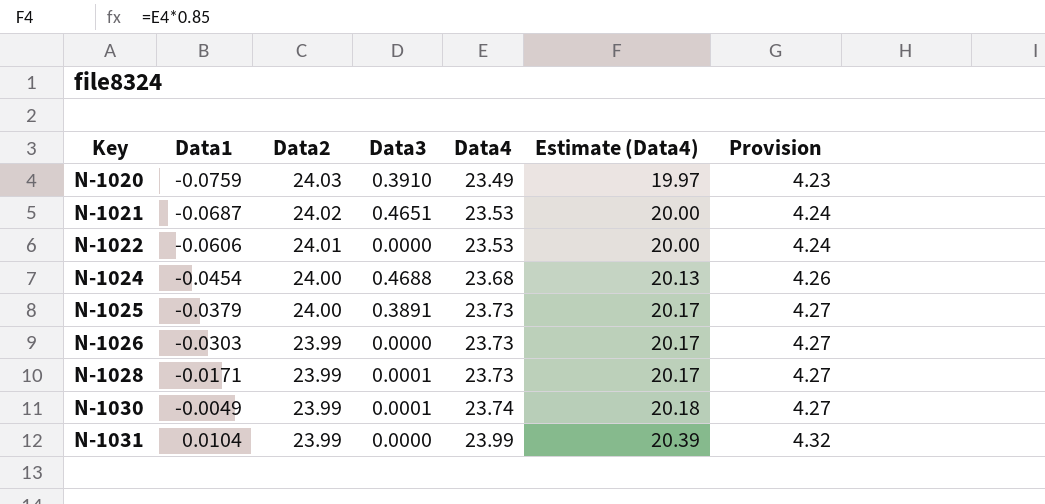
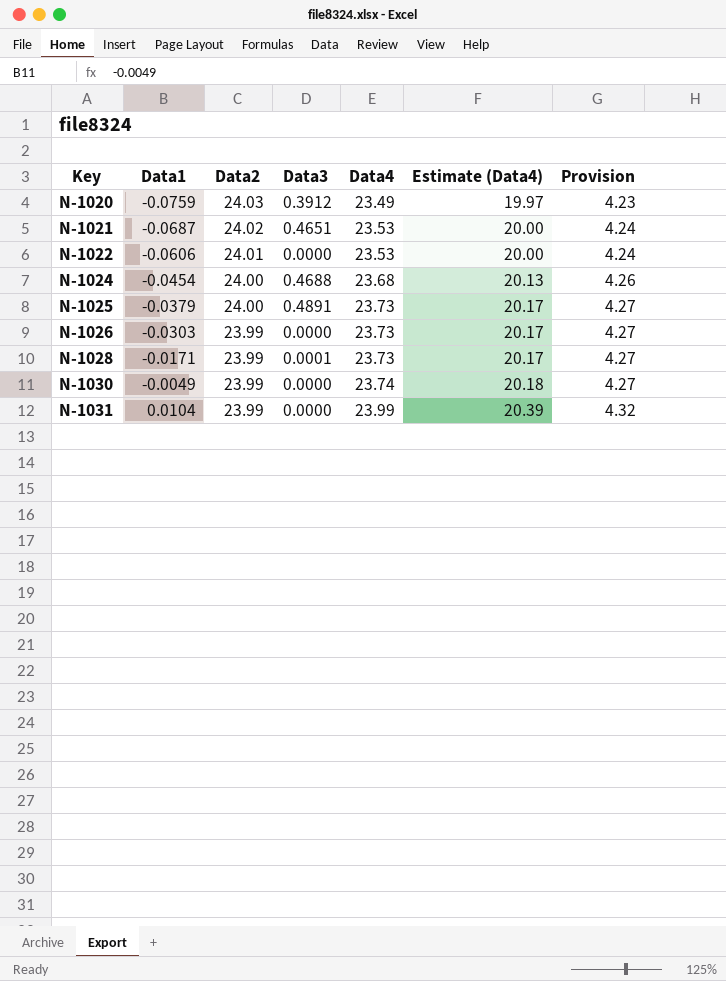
N-1020 | Data3: 0.3910 -> 0.3912
N-1025 | Data3: 0.3891 -> 0.4891
N-1030 | Data3: 0.0001 -> 0.0000

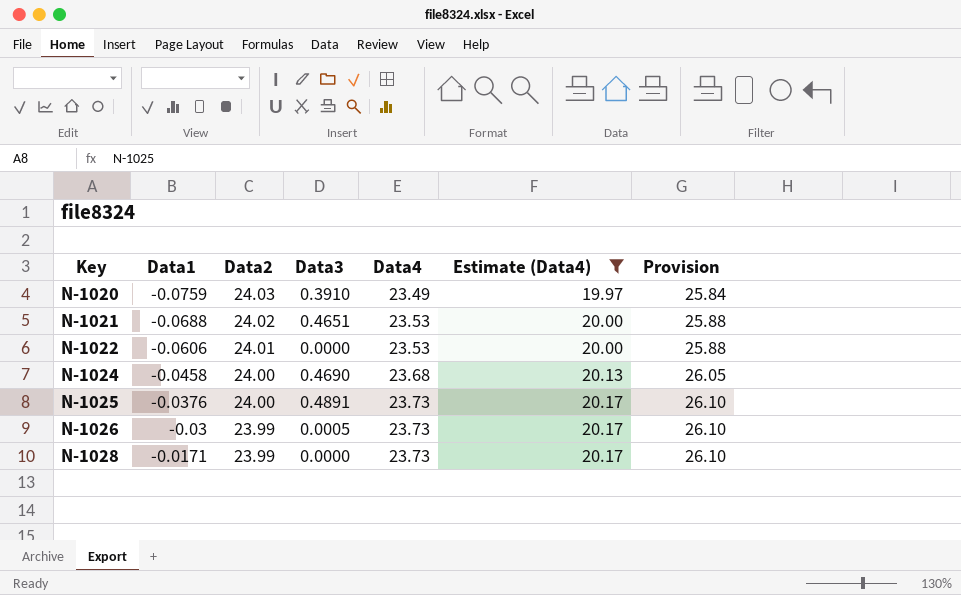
filter: none -> Estimate (Data4) <= 20.17
column Provision | formula: [Data4] * 0.18 -> [Data4] * 1.1
N-1020 | Data3: 0.3912 -> 0.3910
N-1021 | Data1: -0.0687 -> -0.0688
N-1024 | Data1: -0.0454 -> -0.0458
N-1024 | Data3: 0.4688 -> 0.4690
N-1025 | Data1: -0.0379 -> -0.0376
N-1026 | Data1: -0.0303 -> -0.03
N-1026 | Data3: 0.0000 -> 0.0005
N-1028 | Data3: 0.0001 -> 0.0000

